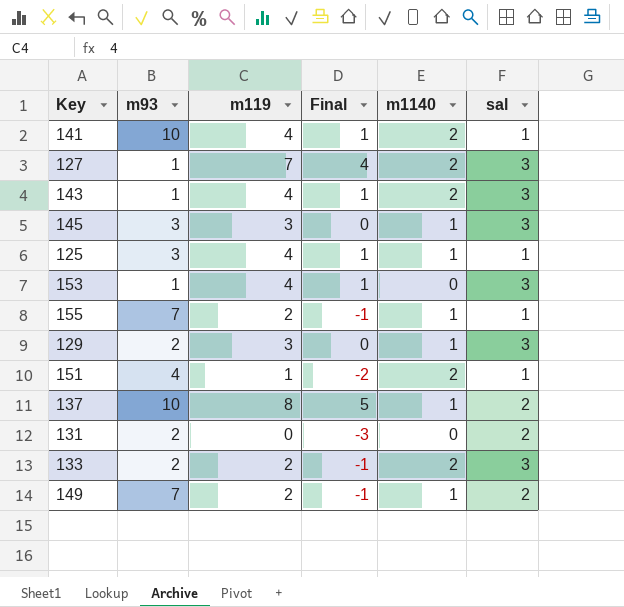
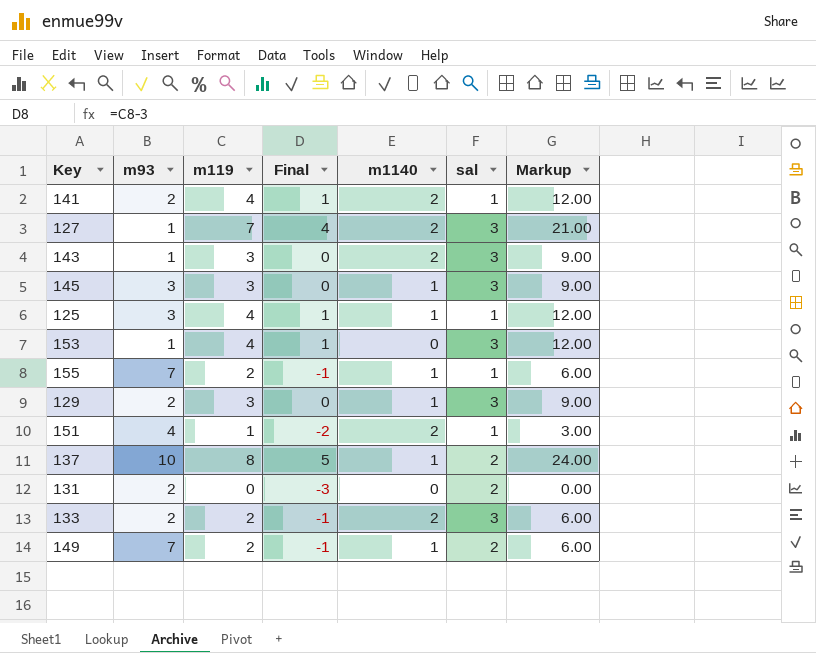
column Markup | formula: none -> [m119] * 3
141 | m93: 10 -> 2
143 | m119: 4 -> 3
143 | Final: 1 -> 0

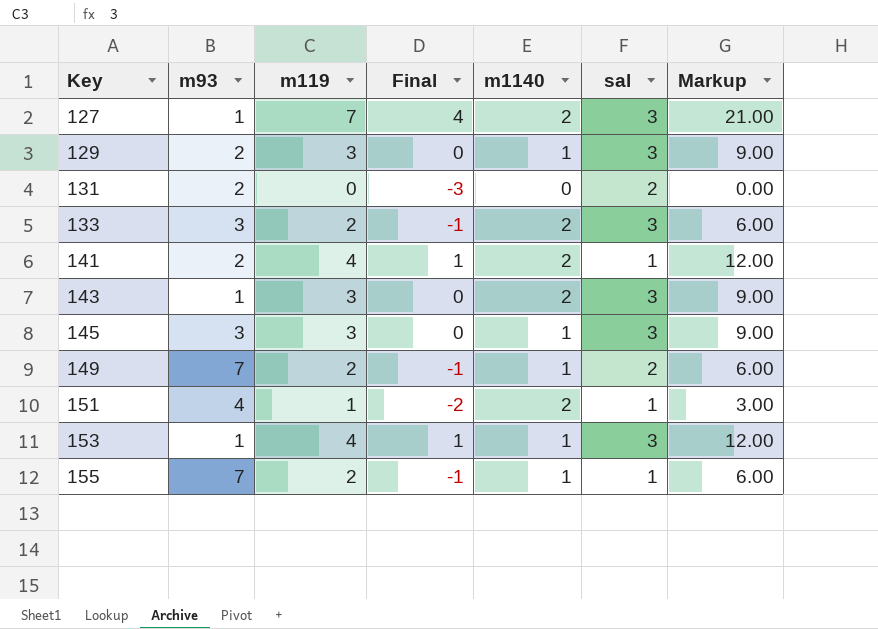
row order: none -> Key ascending
row 125: 3 | 4 | 1 | 1 | 1 | 12.00 -> none
row 137: 10 | 8 | 5 | 1 | 2 | 24.00 -> none
133 | m93: 2 -> 3
153 | m1140: 0 -> 1

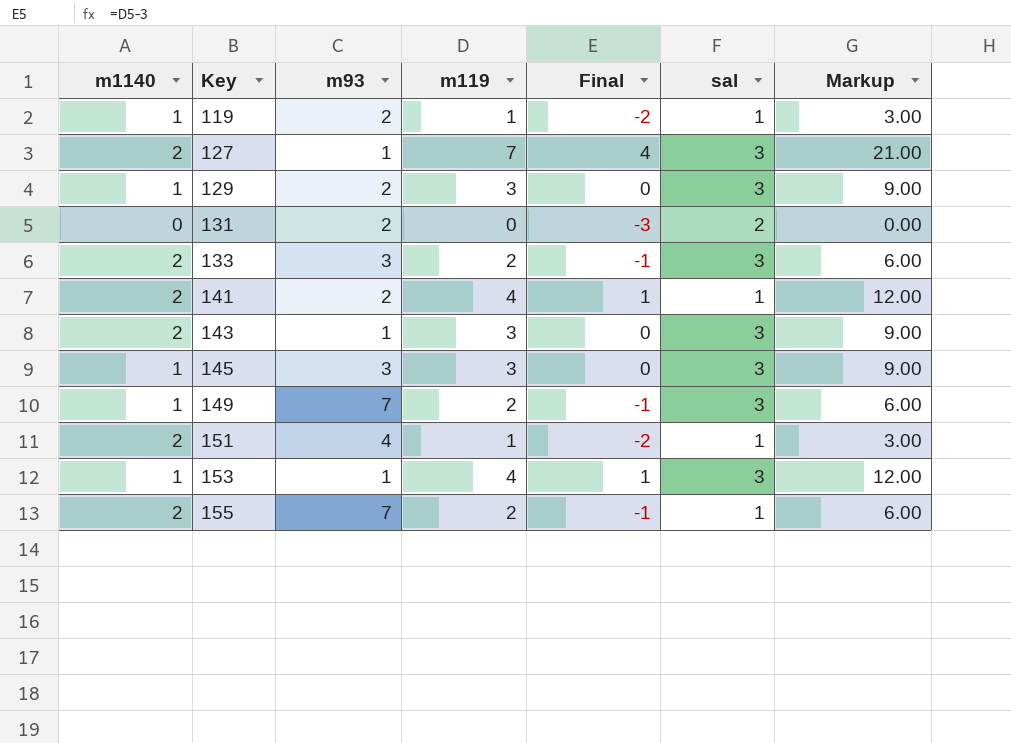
column m1140 | position: 5 -> 1
row 119: none -> 1 | 2 | 1 | -2 | 1 | 3.00
149 | sal: 2 -> 3
155 | m1140: 1 -> 2

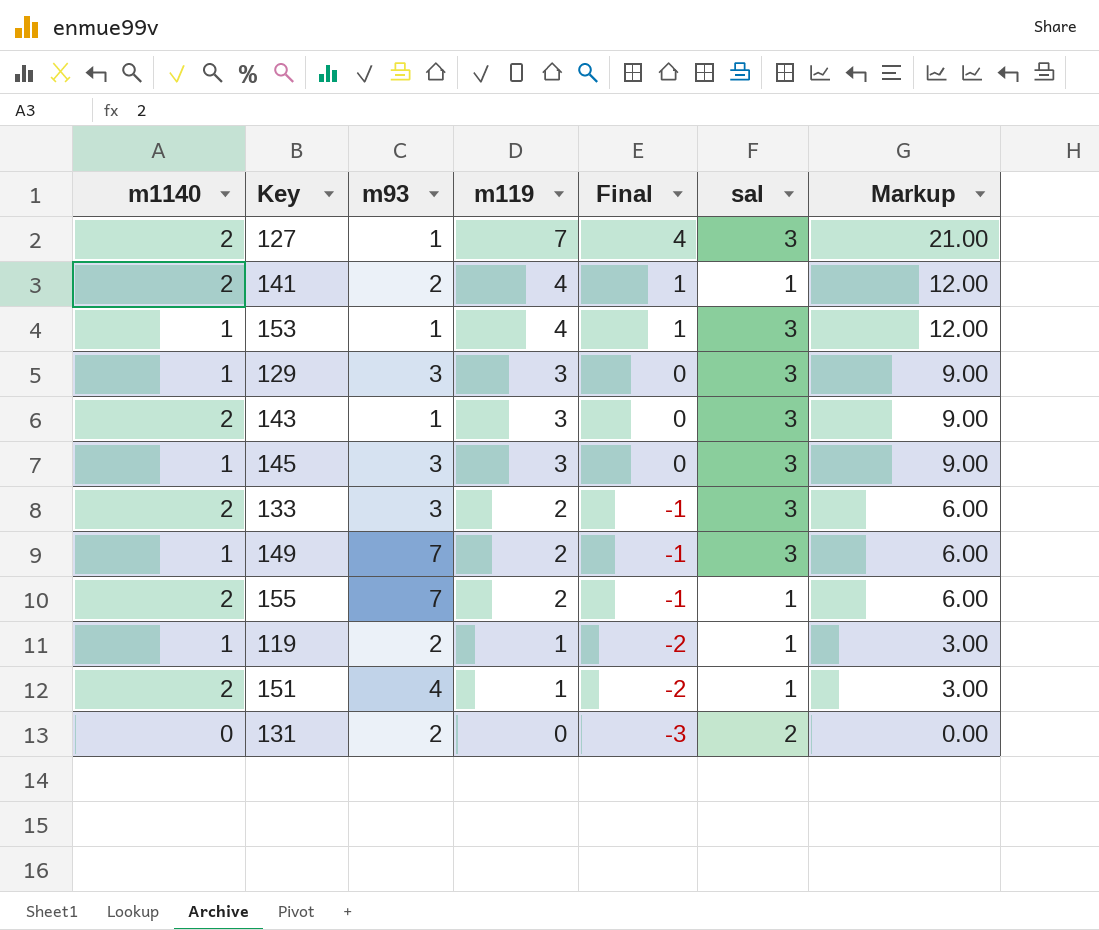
row order: Key ascending -> m119 descending
129 | m93: 2 -> 3

